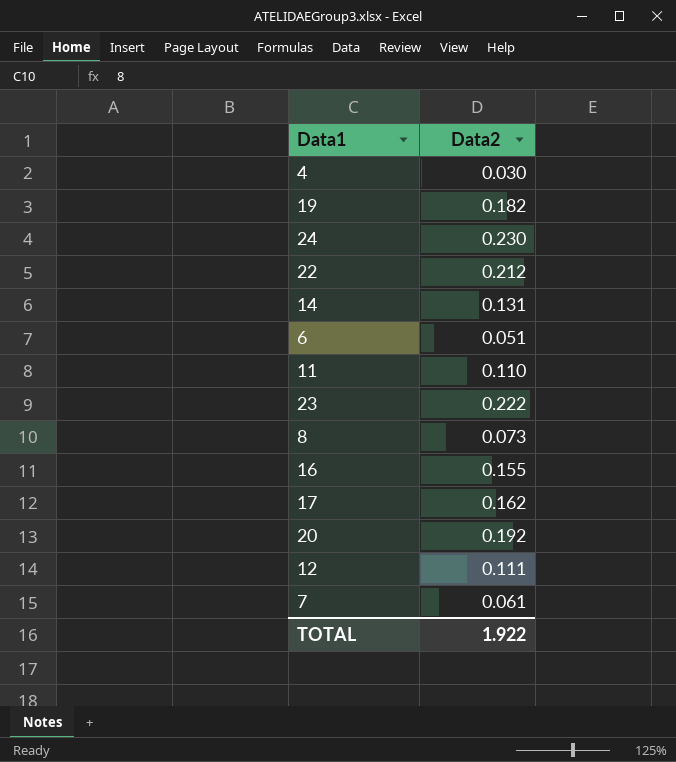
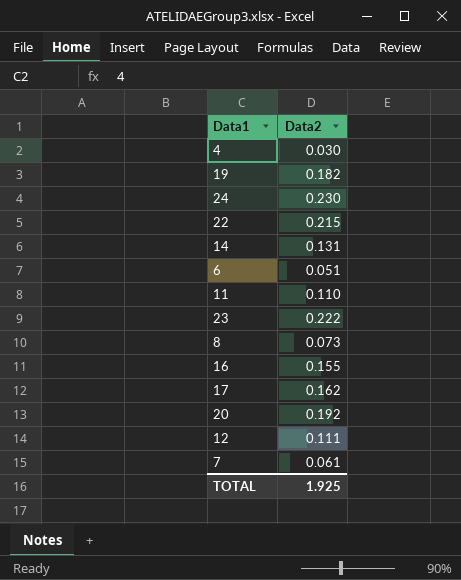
22 | Data2: 0.212 -> 0.215
TOTAL | Data2: 1.922 -> 1.925

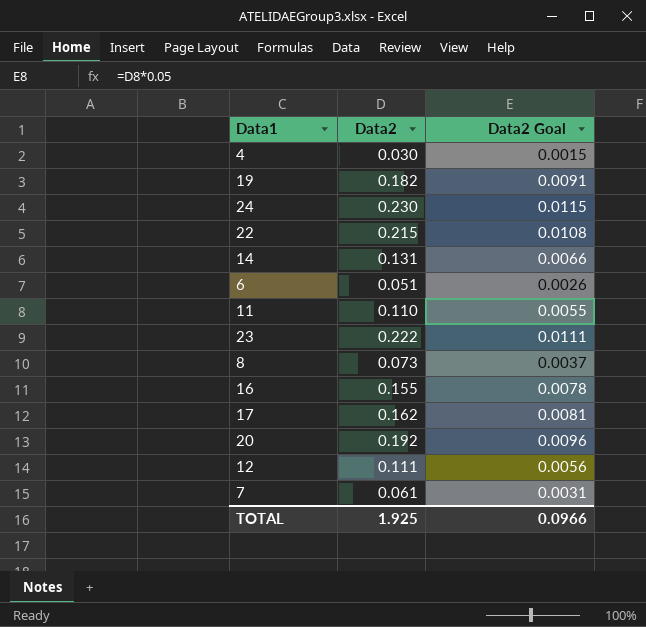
column Data2 Goal | formula: none -> [Data2] * 0.05

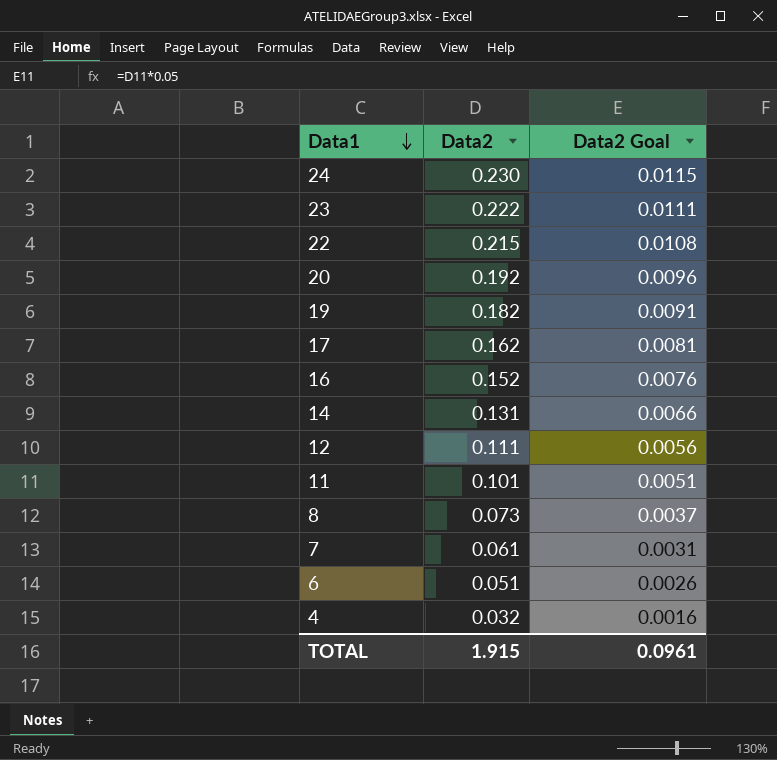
row order: none -> Data1 descending
16 | Data2: 0.155 -> 0.152
16 | Data2 Goal: 0.0078 -> 0.0076
11 | Data2: 0.110 -> 0.101
11 | Data2 Goal: 0.0055 -> 0.0051
4 | Data2: 0.030 -> 0.032
4 | Data2 Goal: 0.0015 -> 0.0016
TOTAL | Data2: 1.925 -> 1.915
TOTAL | Data2 Goal: 0.0966 -> 0.0961

